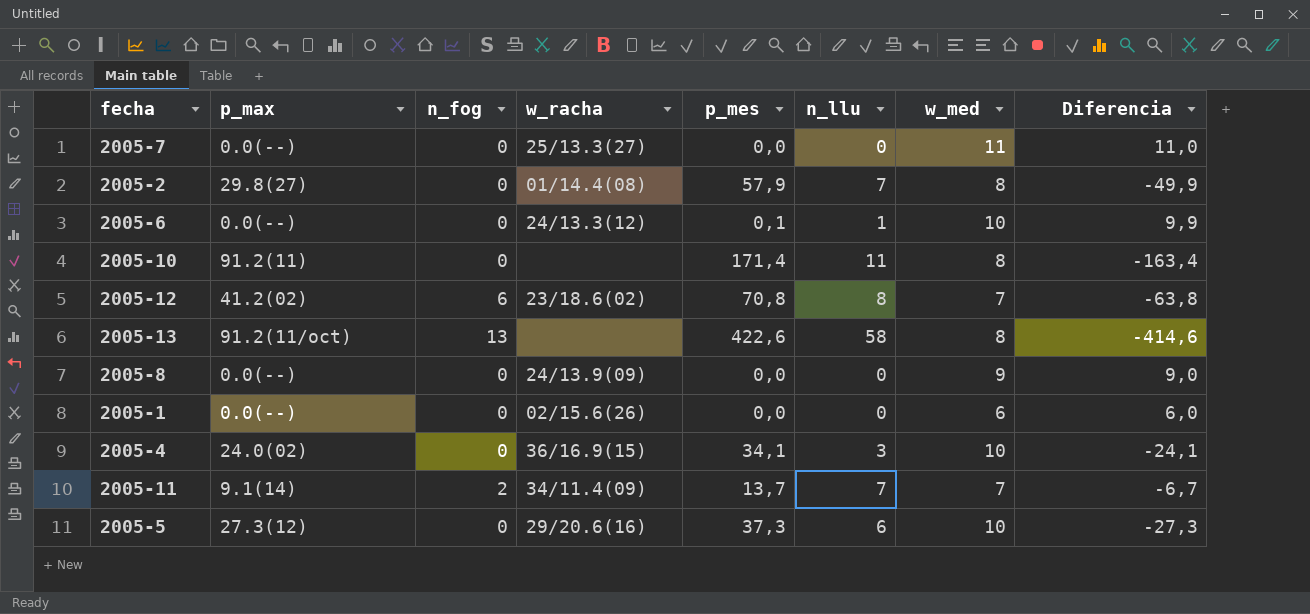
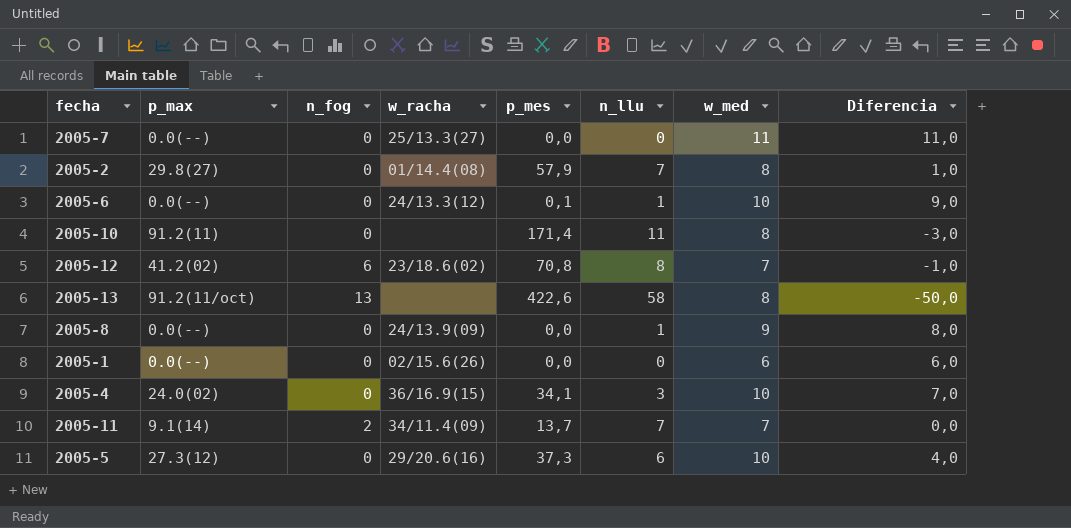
column Diferencia | formula: [w_med] - [p_mes] -> [w_med] - [n_llu]
2005-8 | n_llu: 0 -> 1

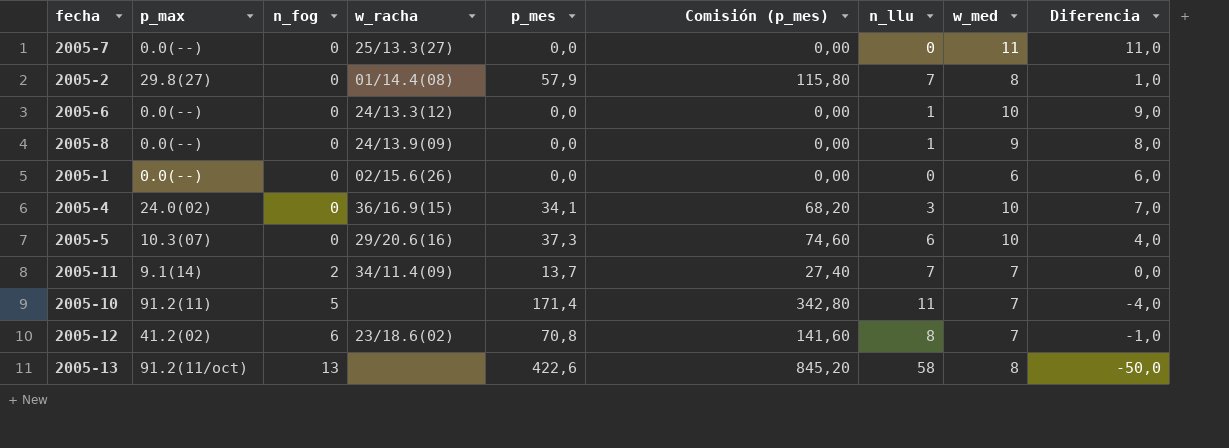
row order: none -> n_fog ascending
column Comisión (p_mes) | formula: none -> [p_mes] * 2
2005-6 | p_mes: 0,1 -> 0,0
2005-5 | p_max: 27.3(12) -> 10.3(07)
2005-10 | n_fog: 0 -> 5
2005-10 | w_med: 8 -> 7
2005-10 | Diferencia: -3,0 -> -4,0

